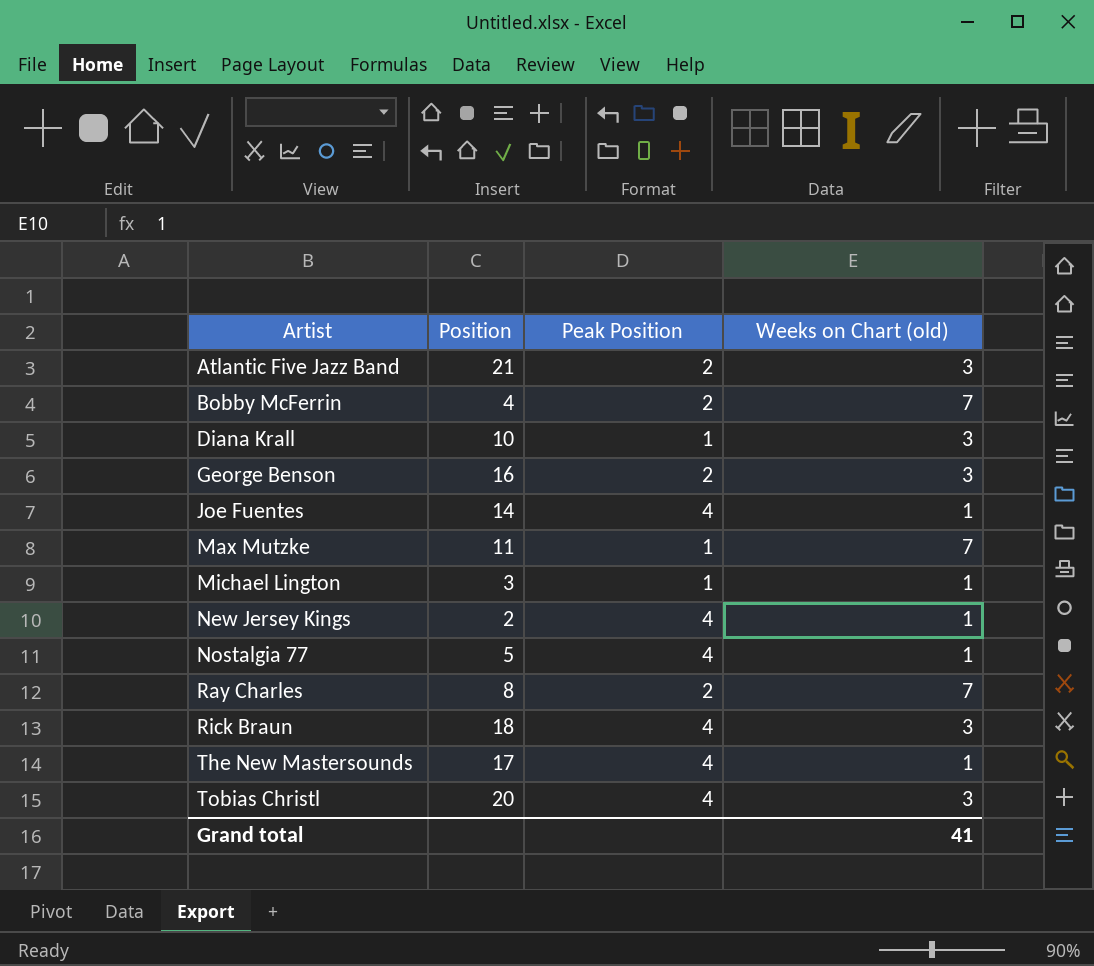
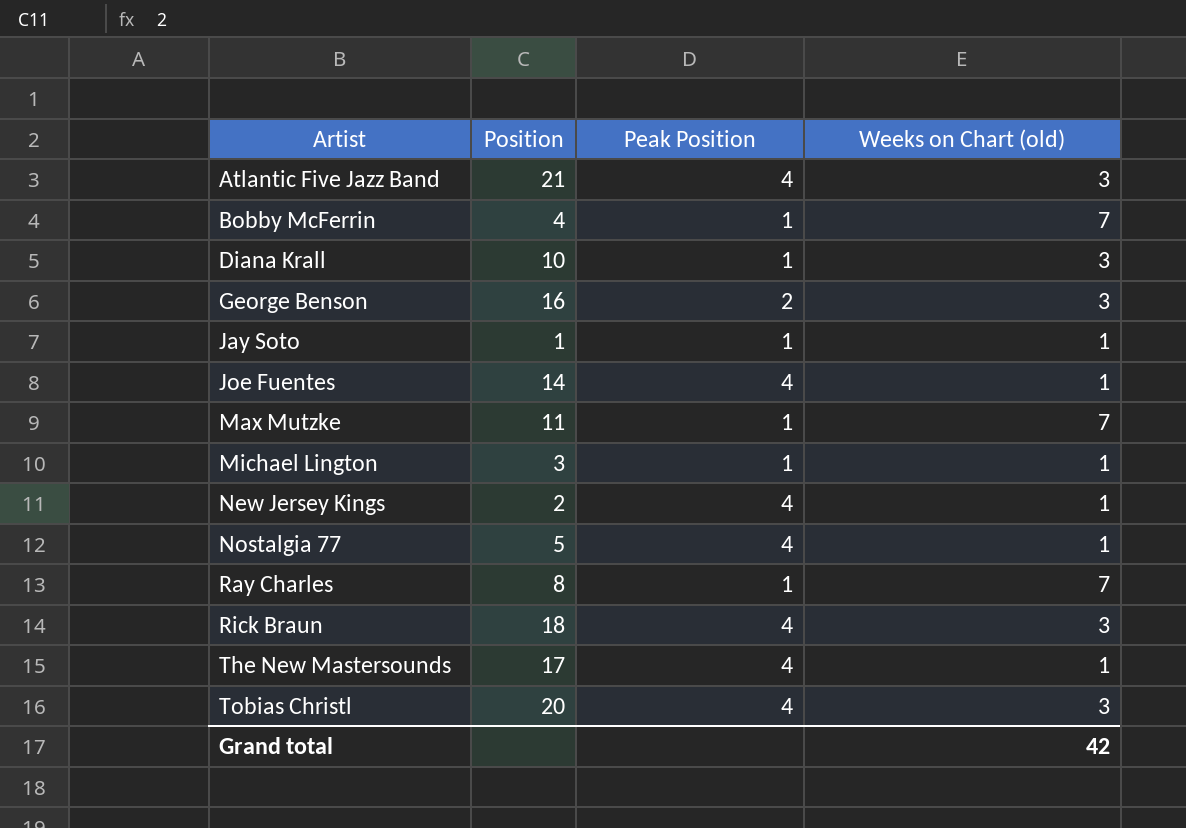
Atlantic Five Jazz Band | Peak Position: 2 -> 4
Bobby McFerrin | Peak Position: 2 -> 1
row Jay Soto: none -> 1 | 1 | 1
Ray Charles | Peak Position: 2 -> 1
Grand total | Weeks on Chart (old): 41 -> 42

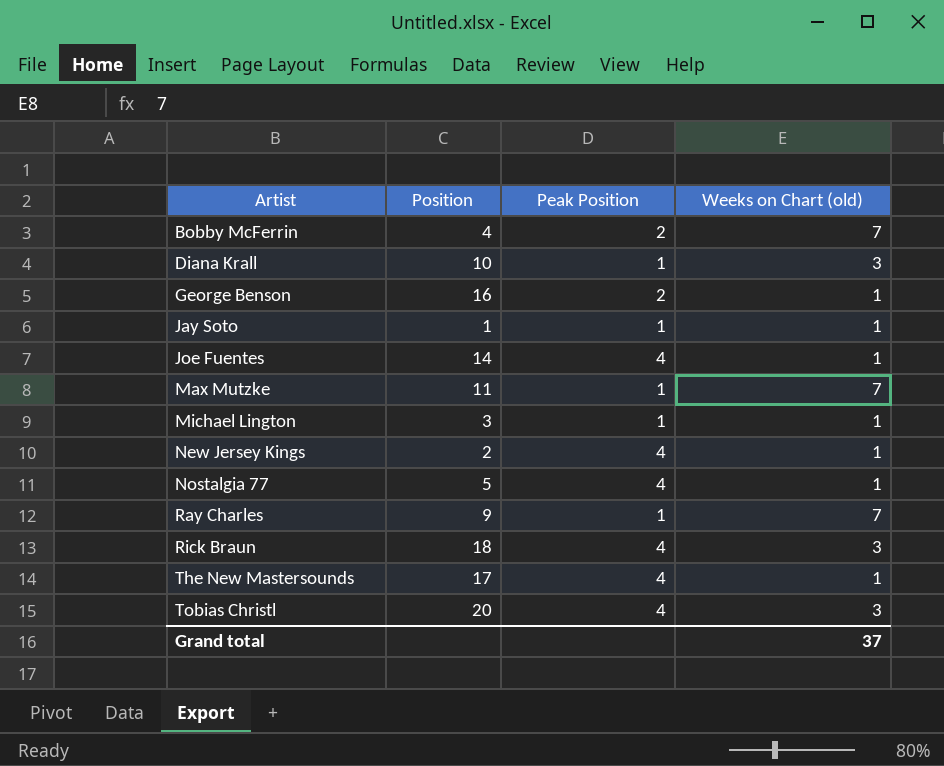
row Atlantic Five Jazz Band: 21 | 4 | 3 -> none
Bobby McFerrin | Peak Position: 1 -> 2
George Benson | Weeks on Chart (old): 3 -> 1
Ray Charles | Position: 8 -> 9
Grand total | Weeks on Chart (old): 42 -> 37

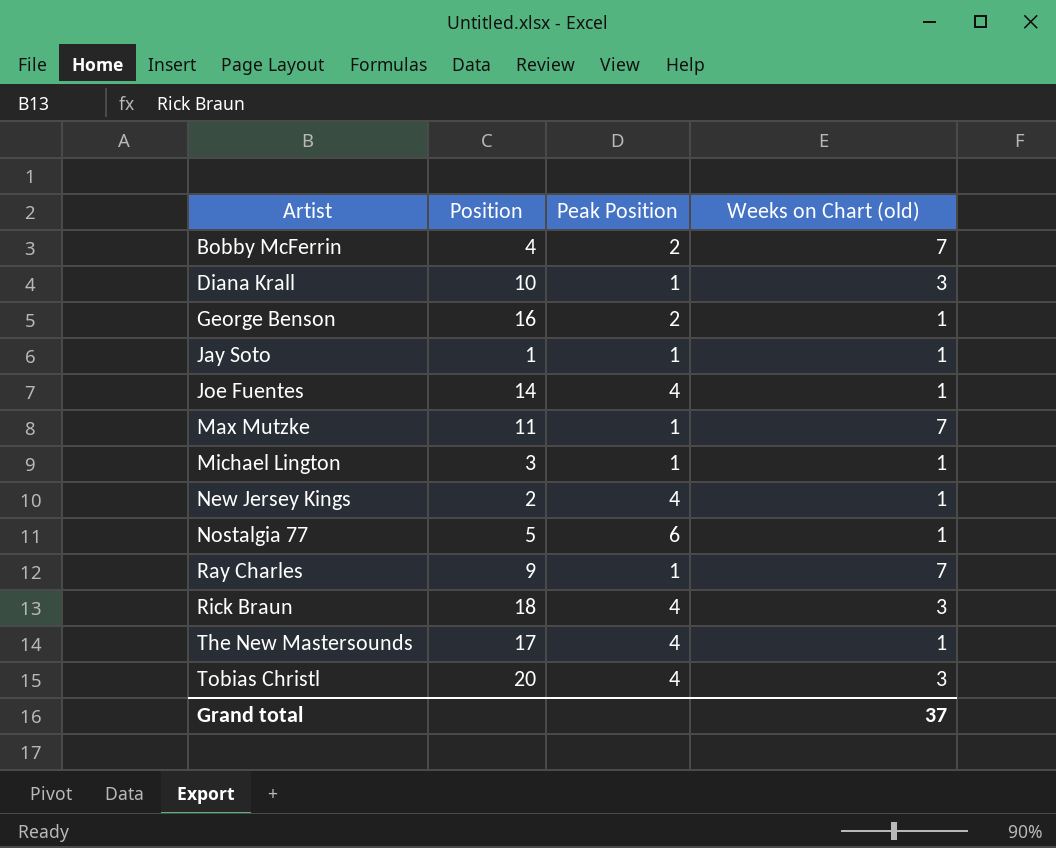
Nostalgia 77 | Peak Position: 4 -> 6

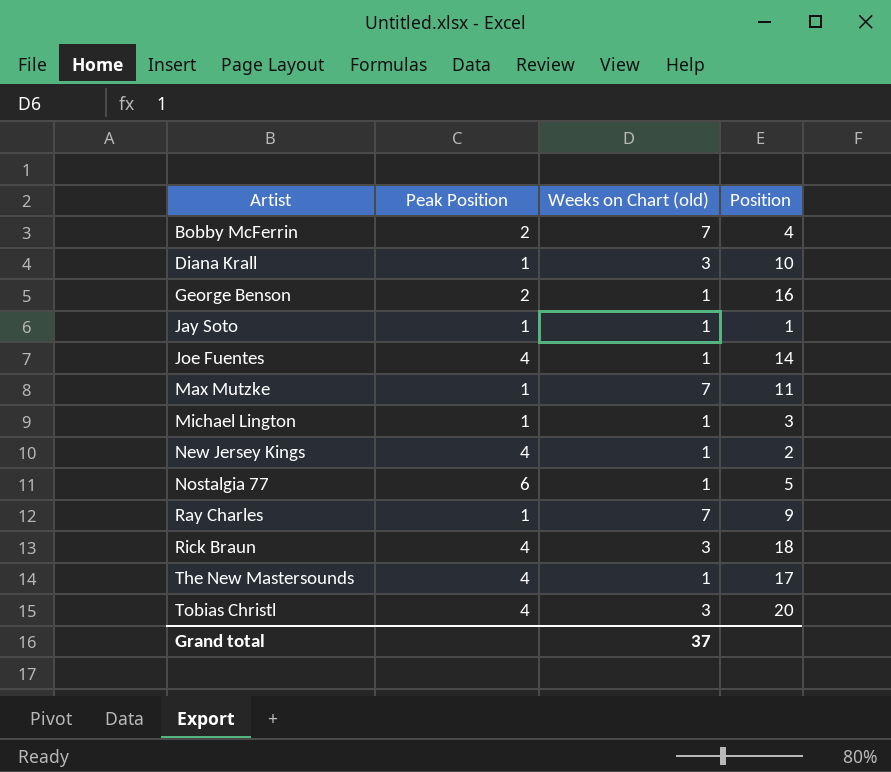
column Position | position: 2 -> 4

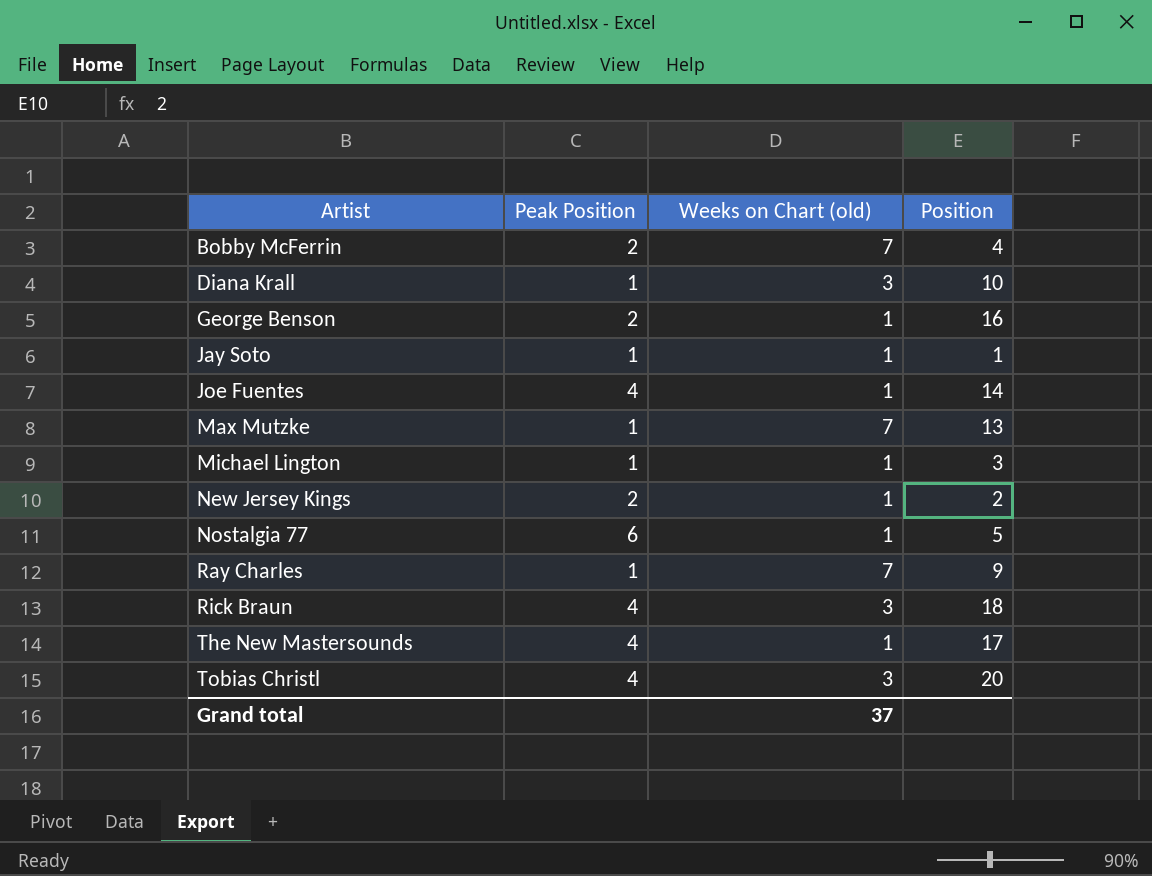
Max Mutzke | Position: 11 -> 13
New Jersey Kings | Peak Position: 4 -> 2

